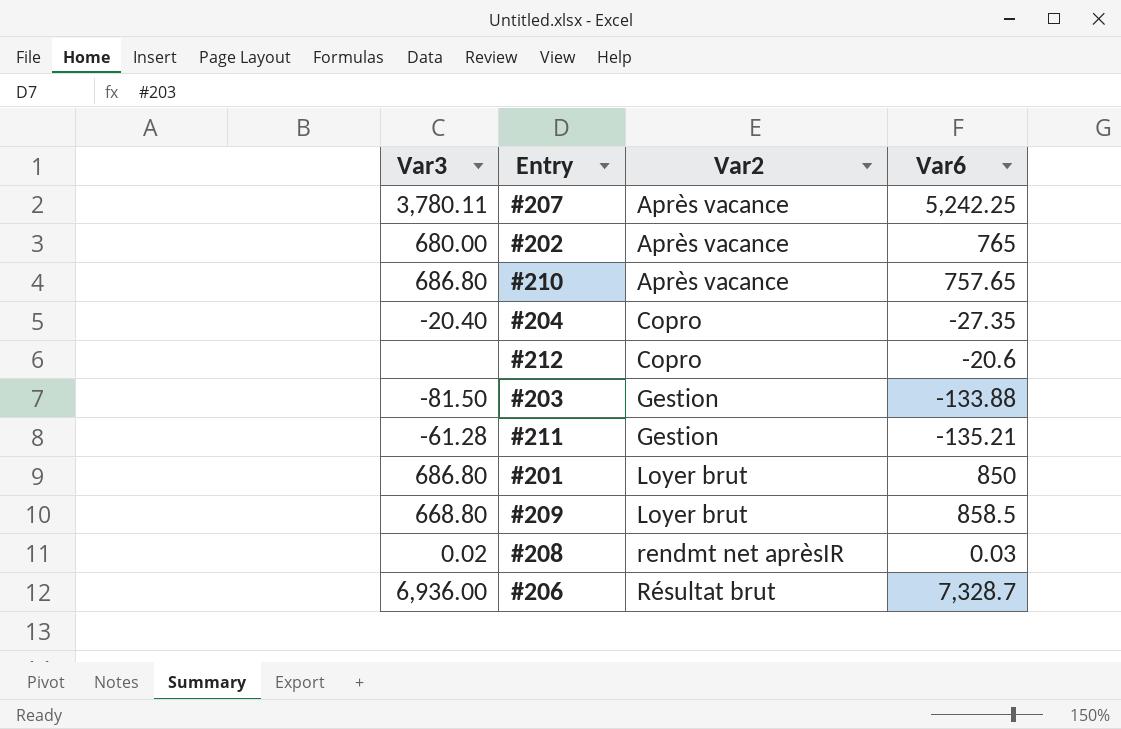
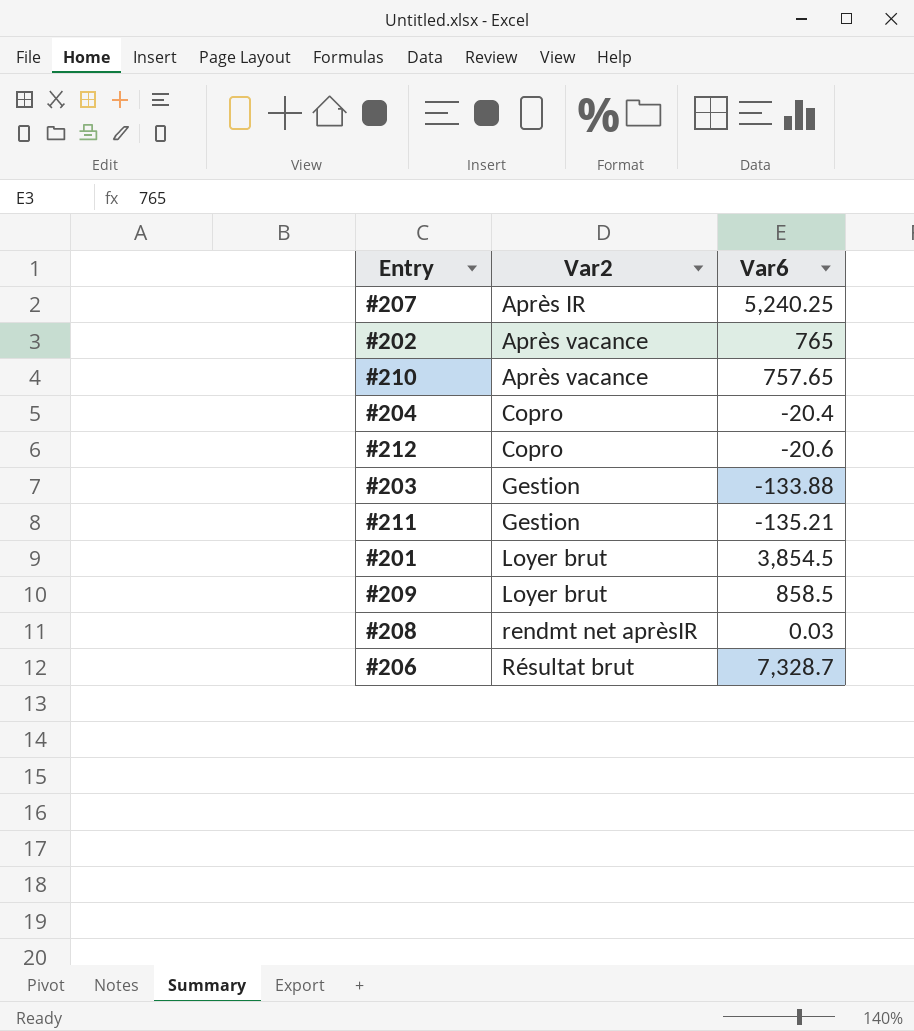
column Var3 | position: 1 -> none
#207 | Var2: Après vacance -> Après IR
#207 | Var6: 5,242.25 -> 5,240.25
#204 | Var6: -27.35 -> -20.4
#201 | Var6: 850 -> 3,854.5

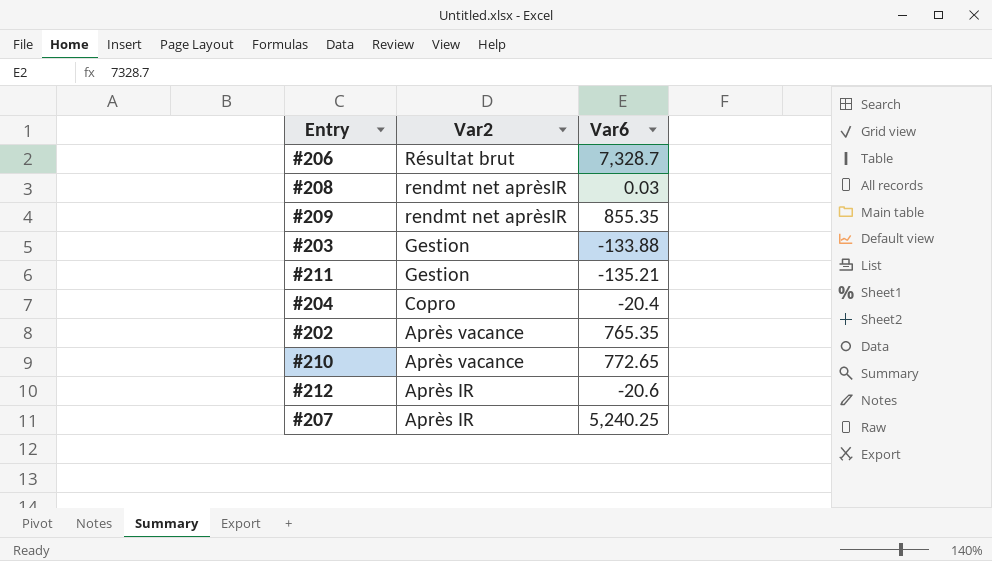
row order: Var2 ascending -> Var2 descending
row #201: Loyer brut | 3,854.5 -> none
#209 | Var2: Loyer brut -> rendmt net aprèsIR
#209 | Var6: 858.5 -> 855.35
#202 | Var6: 765 -> 765.35
#210 | Var6: 757.65 -> 772.65
#212 | Var2: Copro -> Après IR

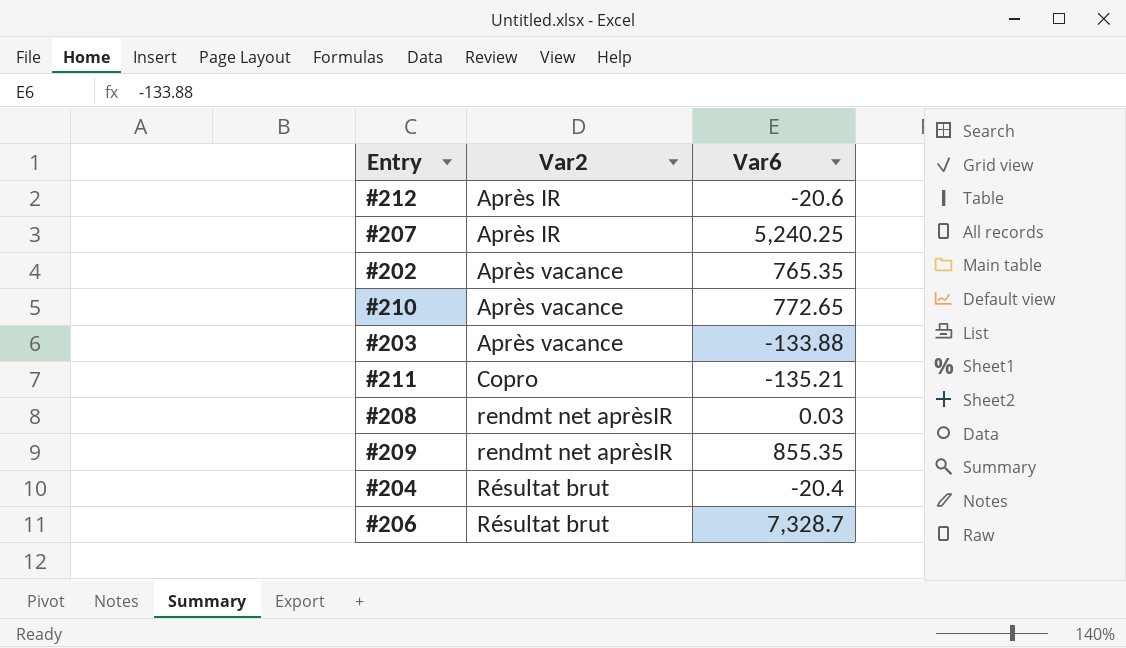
row order: Var2 descending -> Var2 ascending
#203 | Var2: Gestion -> Après vacance
#211 | Var2: Gestion -> Copro
#204 | Var2: Copro -> Résultat brut

